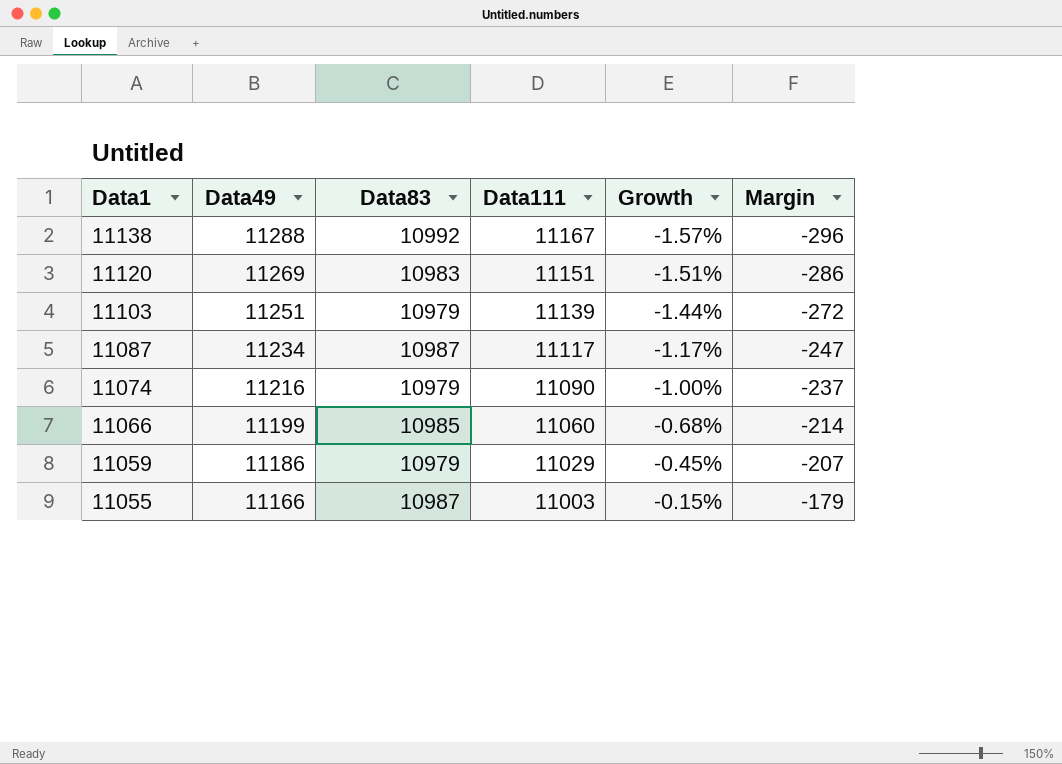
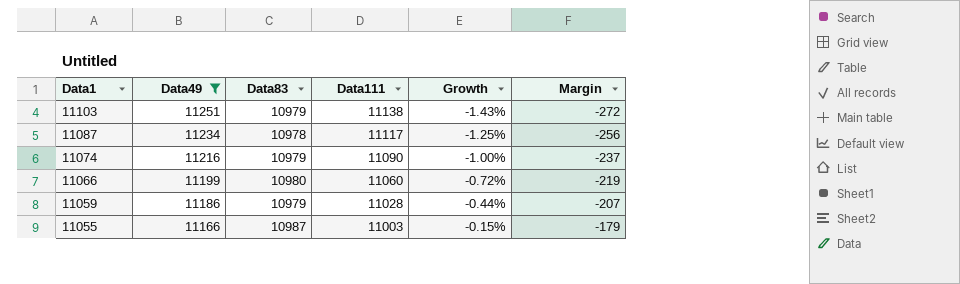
filter: none -> Data49 <= 11251
11103 | Data111: 11139 -> 11138
11103 | Growth: -1.44% -> -1.43%
11087 | Data83: 10987 -> 10978
11087 | Growth: -1.17% -> -1.25%
11087 | Margin: -247 -> -256
11066 | Data83: 10985 -> 10980
11066 | Growth: -0.68% -> -0.72%
11066 | Margin: -214 -> -219
11059 | Data111: 11029 -> 11028
11059 | Growth: -0.45% -> -0.44%

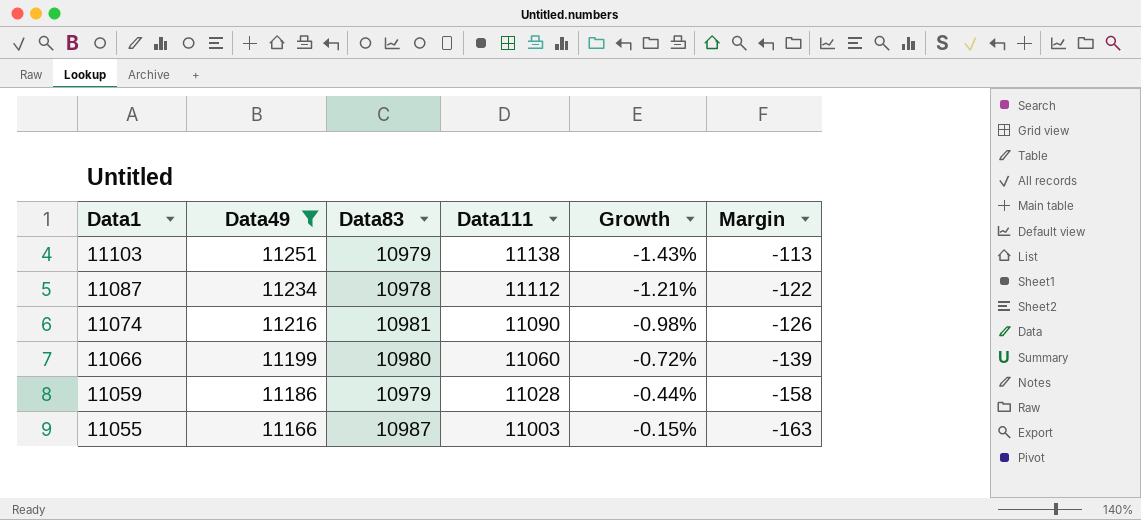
column Margin | formula: [Data83] - [Data49] -> [Data111] - [Data49]
11087 | Data111: 11117 -> 11112
11087 | Growth: -1.25% -> -1.21%
11074 | Data83: 10979 -> 10981
11074 | Growth: -1.00% -> -0.98%

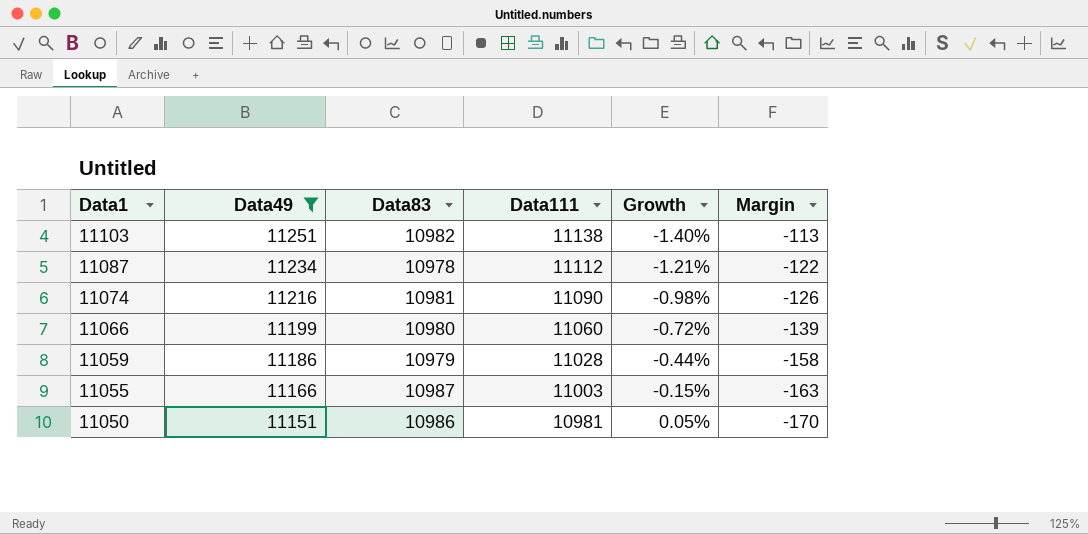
11103 | Data83: 10979 -> 10982
11103 | Growth: -1.43% -> -1.40%
row 11050: none -> 11151 | 10986 | 10981 | 0.05% | -170

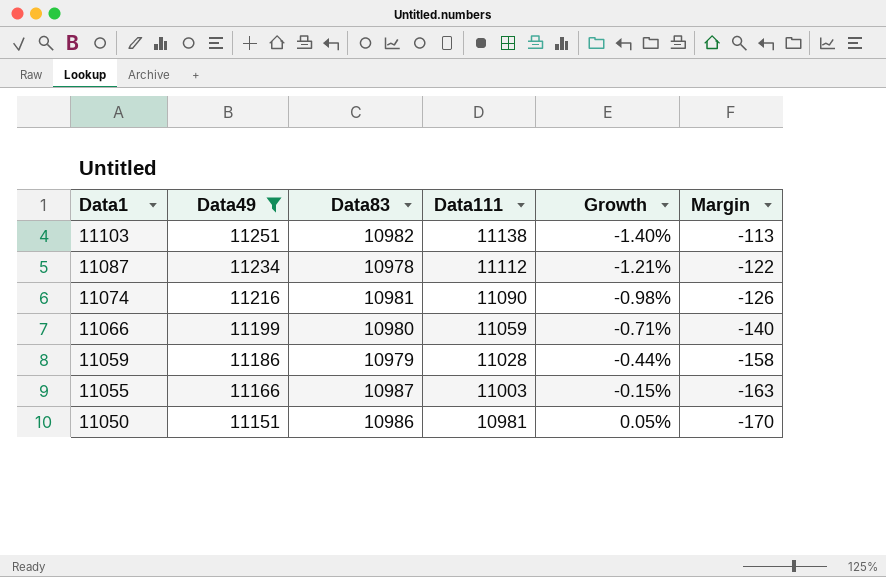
11066 | Data111: 11060 -> 11059
11066 | Growth: -0.72% -> -0.71%
11066 | Margin: -139 -> -140

